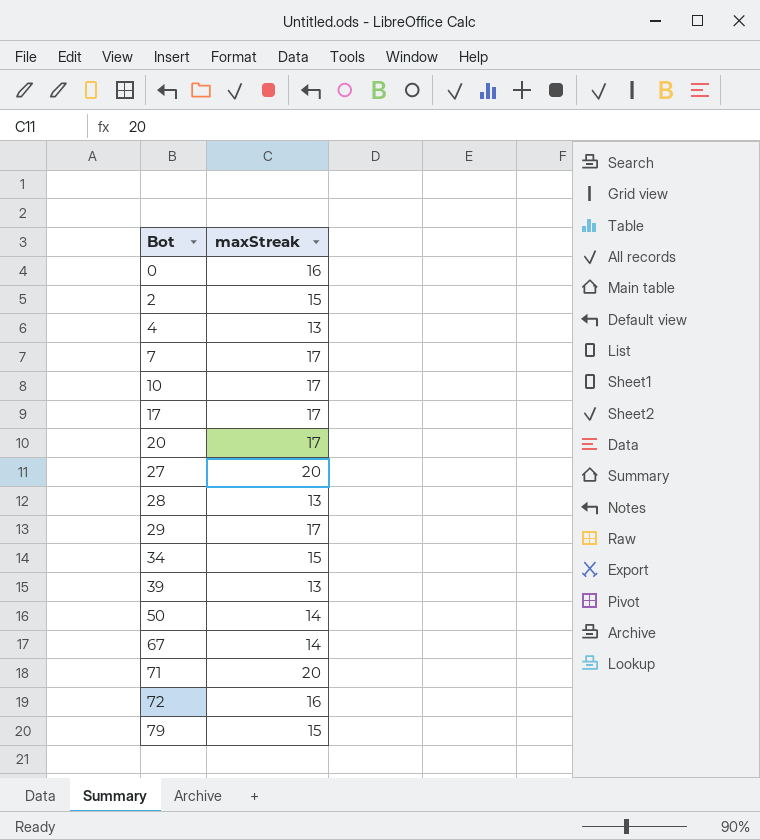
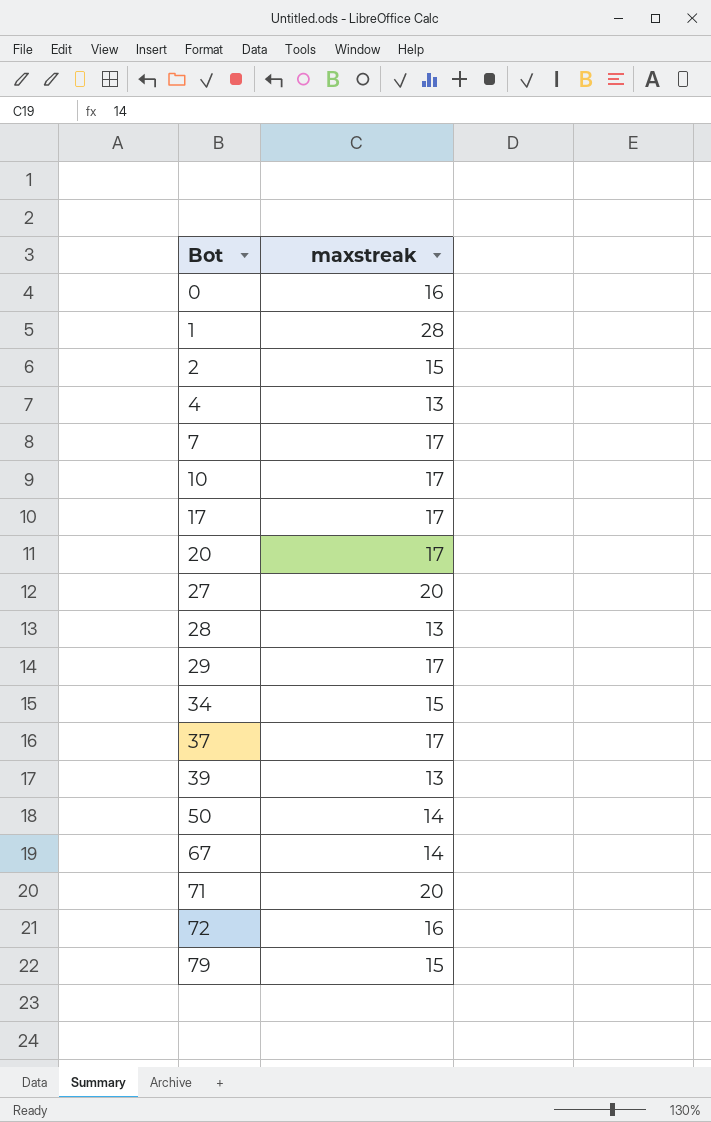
column name: maxStreak -> maxstreak
row 1: none -> 28
row 37: none -> 17

